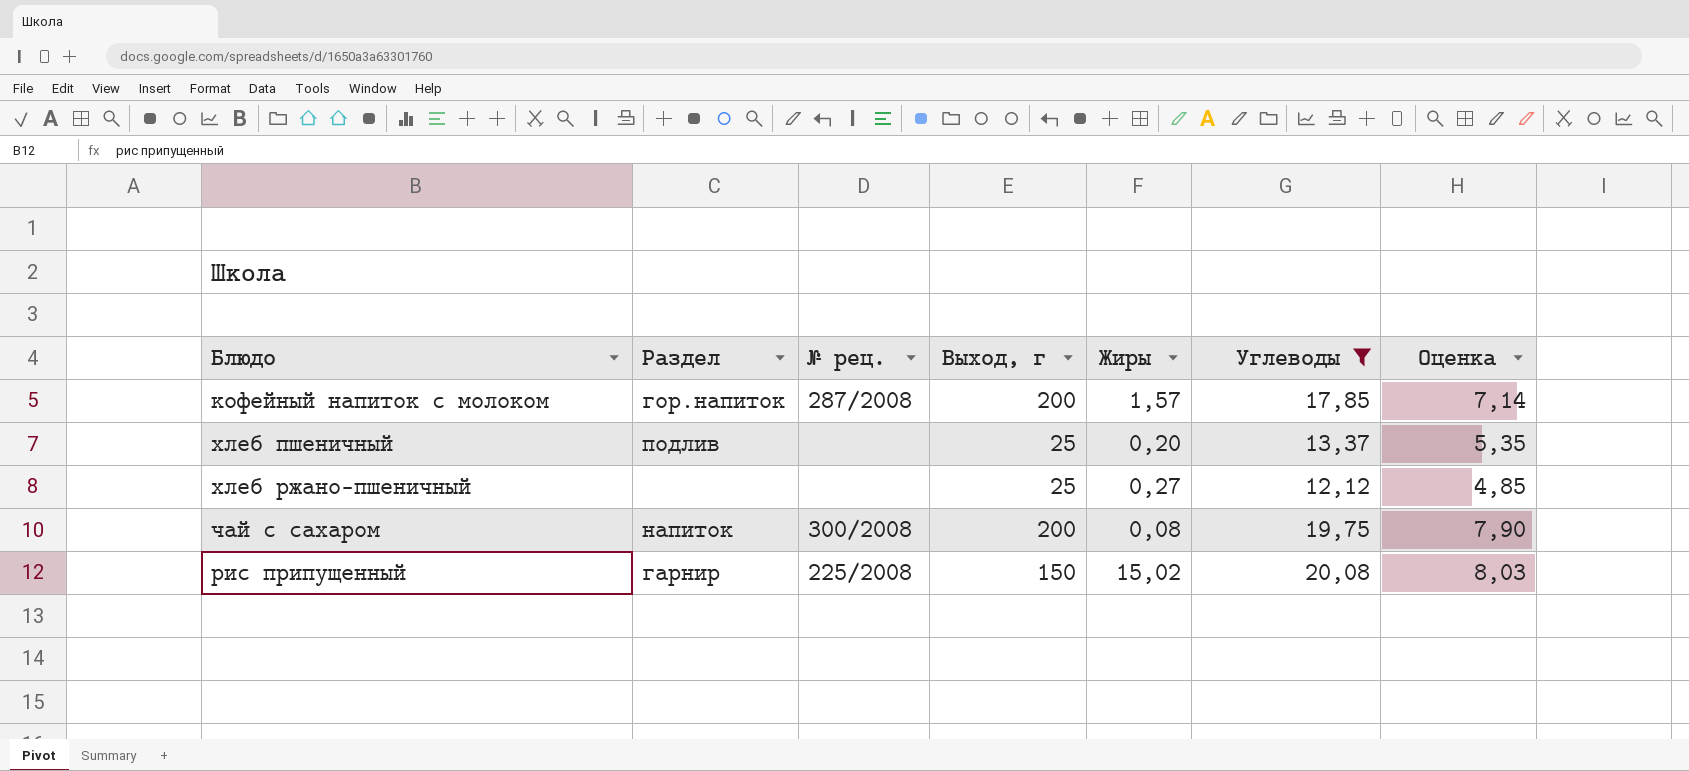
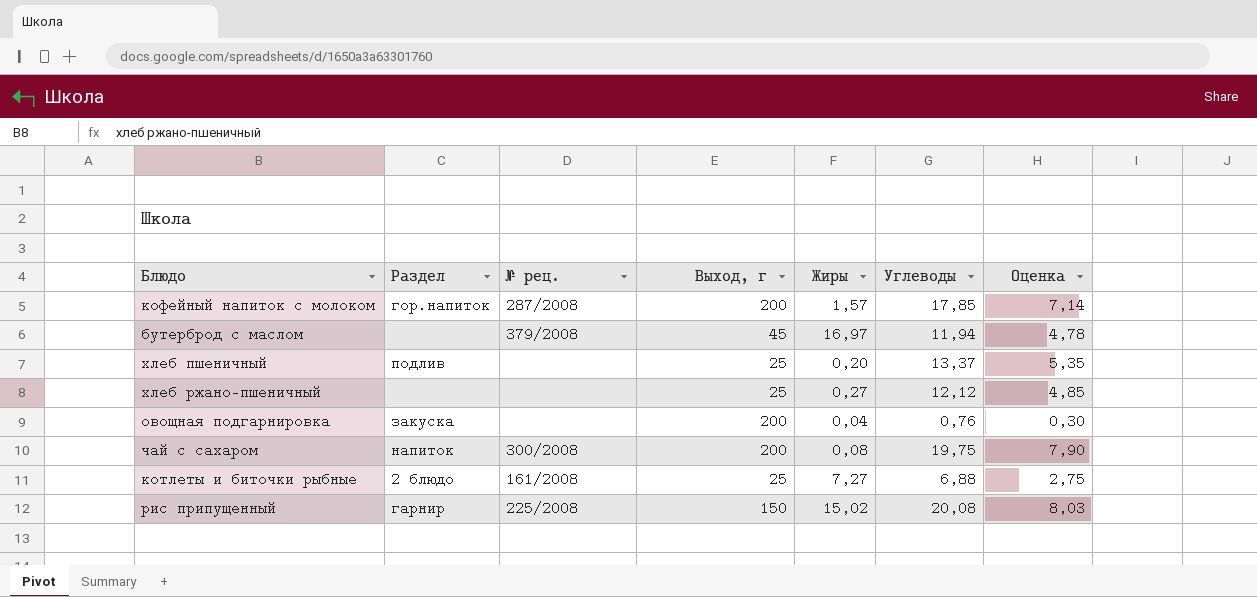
filter: Углеводы >= 12,12 -> none

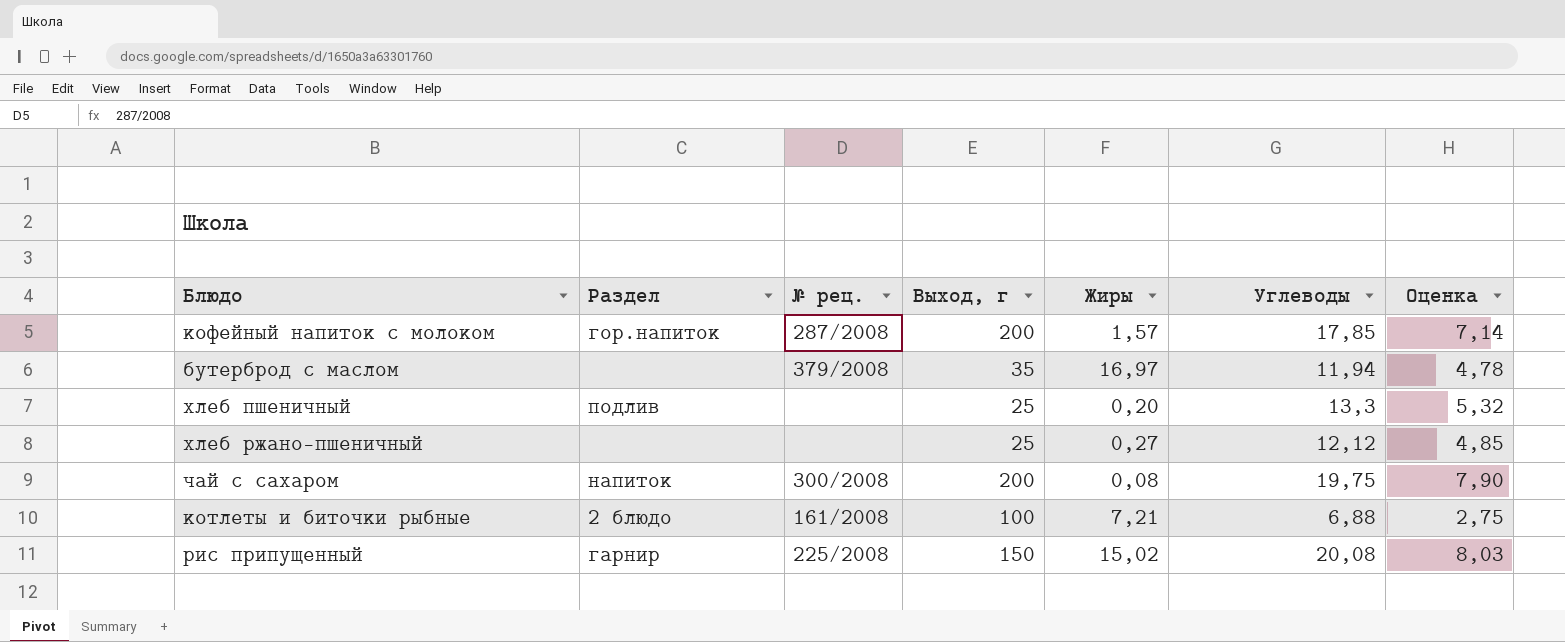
row овощная подгарнировка: закуска | none | 200 | 0,04 | 0,76 | 0,30 -> none
бутерброд с маслом | Выход, г: 45 -> 35
хлеб пшеничный | Углеводы: 13,37 -> 13,3
хлеб пшеничный | Оценка: 5,35 -> 5,32
котлеты и биточки рыбные | Выход, г: 25 -> 100
котлеты и биточки рыбные | Жиры: 7,27 -> 7,21

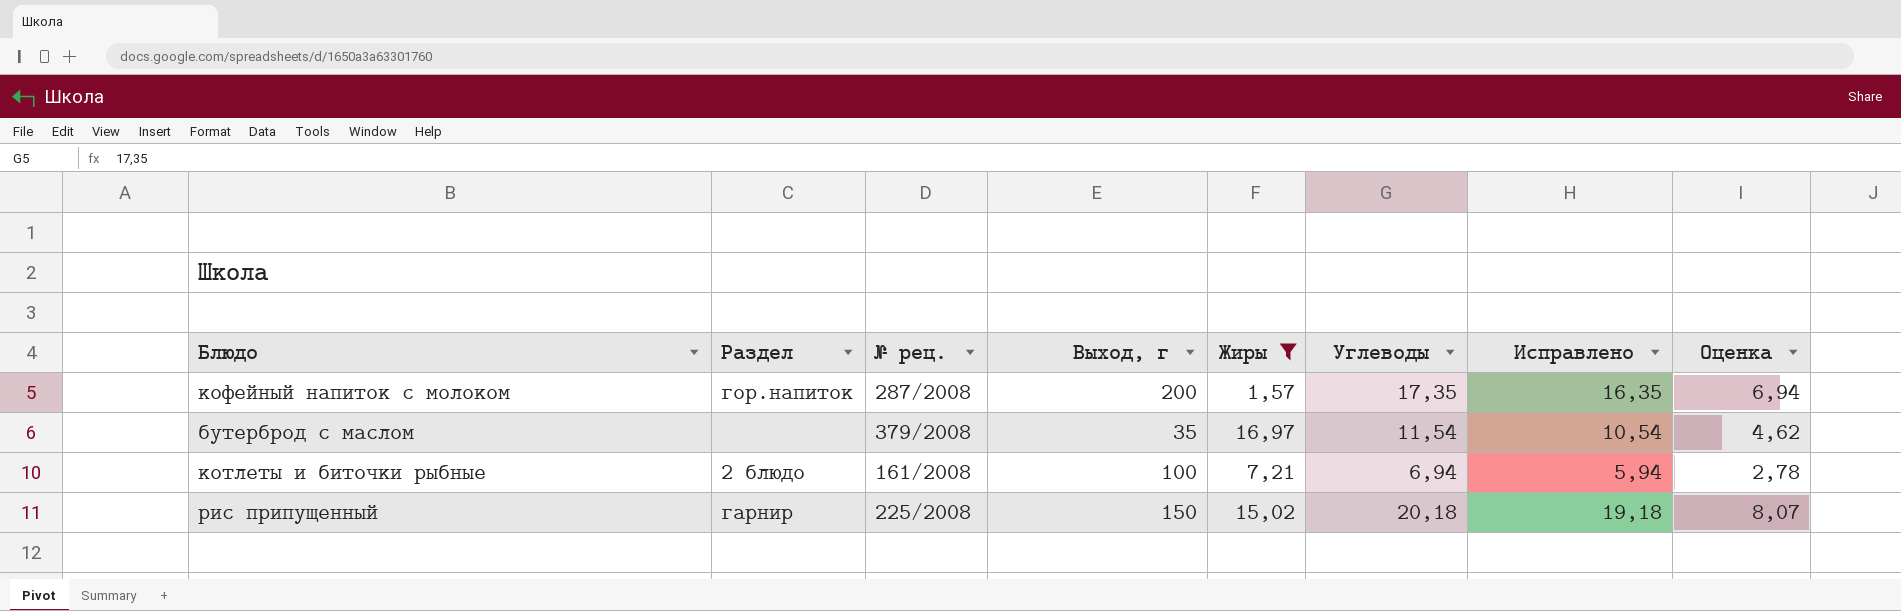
filter: none -> Жиры >= 1,57
column Исправлено | formula: none -> [Углеводы] - 1
кофейный напиток с молоком | Углеводы: 17,85 -> 17,35
кофейный напиток с молоком | Оценка: 7,14 -> 6,94
бутерброд с маслом | Углеводы: 11,94 -> 11,54
бутерброд с маслом | Оценка: 4,78 -> 4,62
котлеты и биточки рыбные | Углеводы: 6,88 -> 6,94
котлеты и биточки рыбные | Оценка: 2,75 -> 2,78
рис припущенный | Углеводы: 20,08 -> 20,18
рис припущенный | Оценка: 8,03 -> 8,07

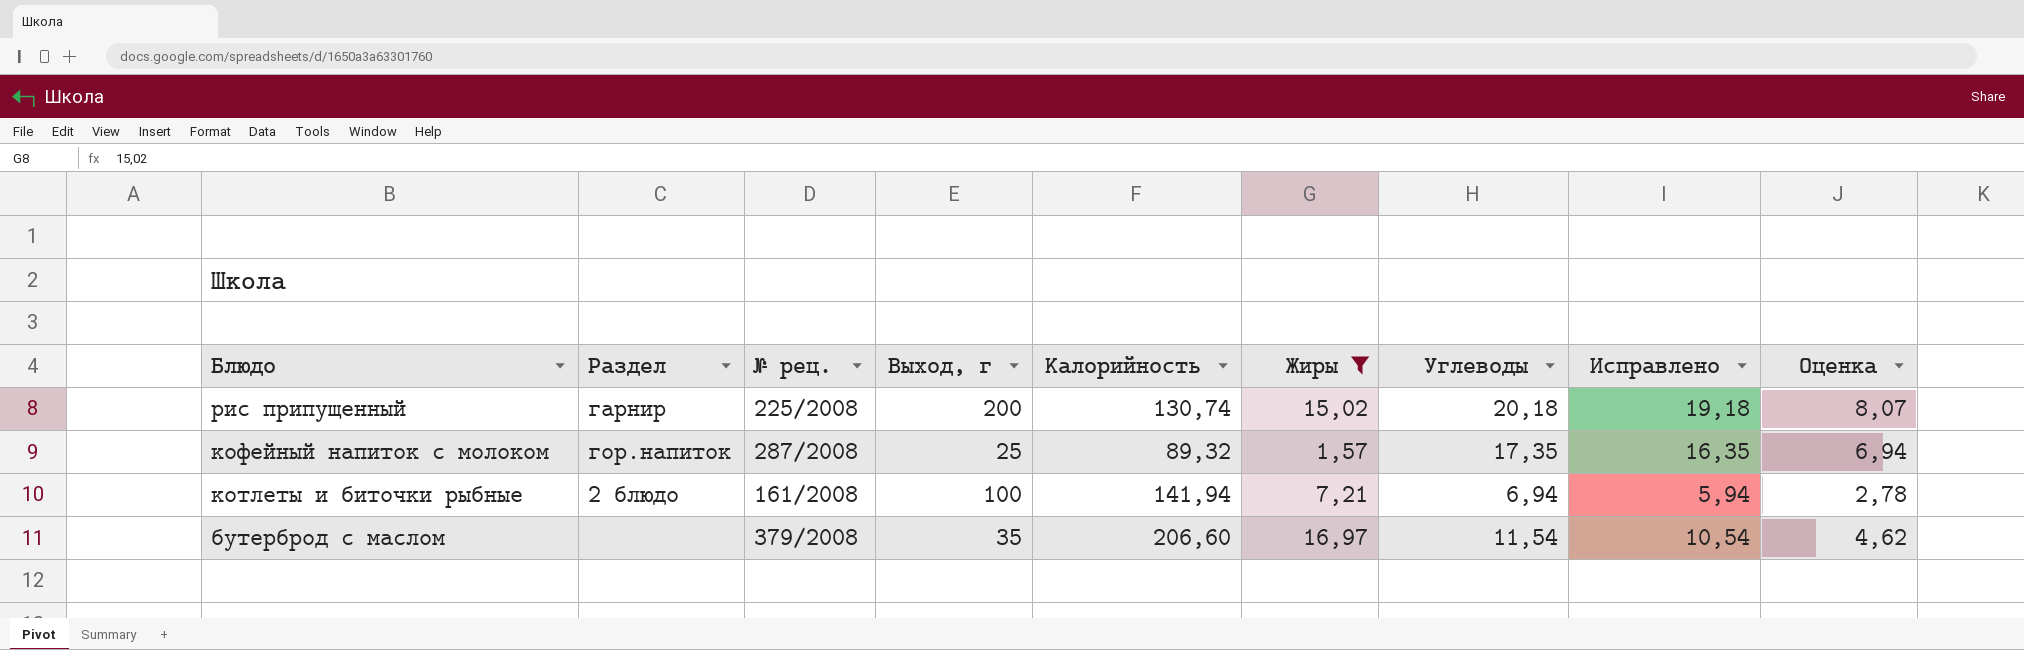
row order: none -> Блюдо descending
column Калорийность | position: none -> 5
рис припущенный | Выход, г: 150 -> 200
кофейный напиток с молоком | Выход, г: 200 -> 25

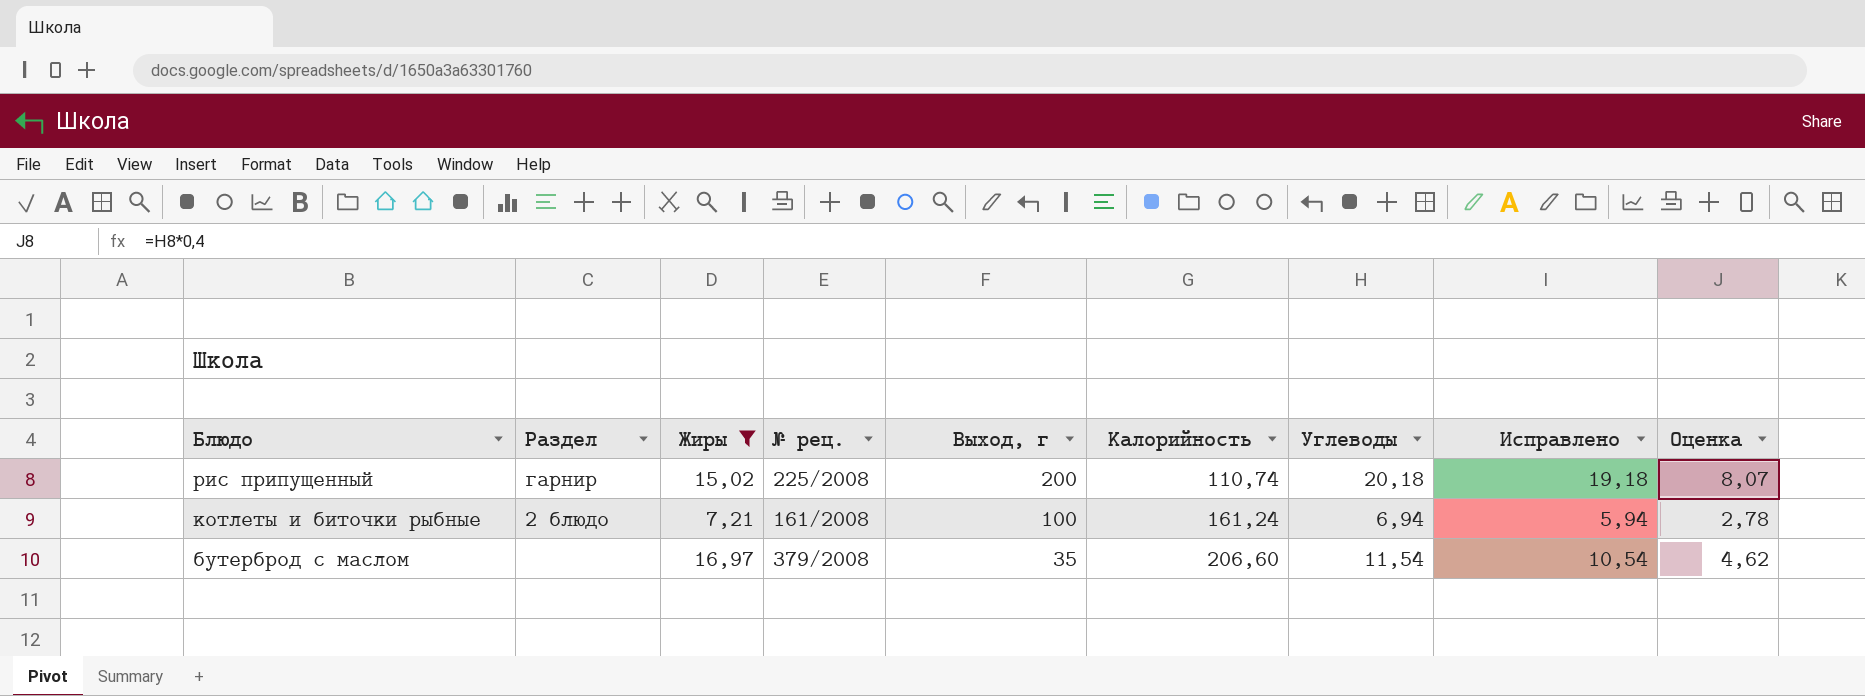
column Жиры | position: 6 -> 3
row кофейный напиток с молоком: гор.напиток | 287/2008 | 25 | 89,32 | 1,57 | 17,35 | 16,35 | 6,94 -> none
рис припущенный | Калорийность: 130,74 -> 110,74
котлеты и биточки рыбные | Калорийность: 141,94 -> 161,24

